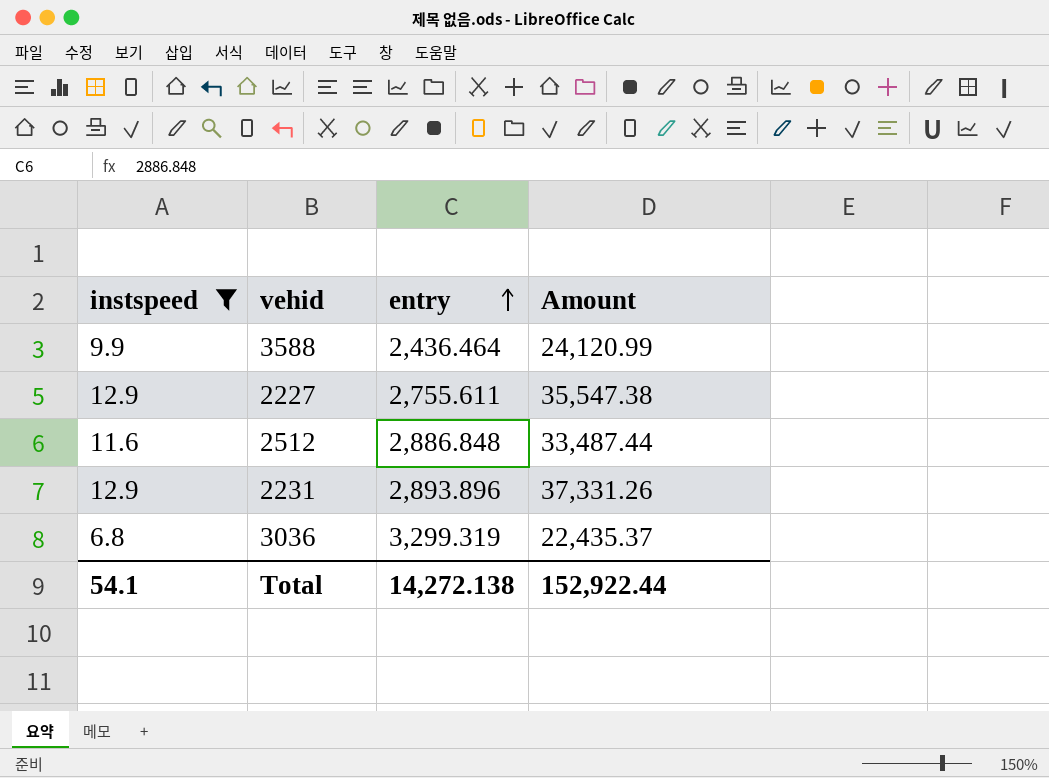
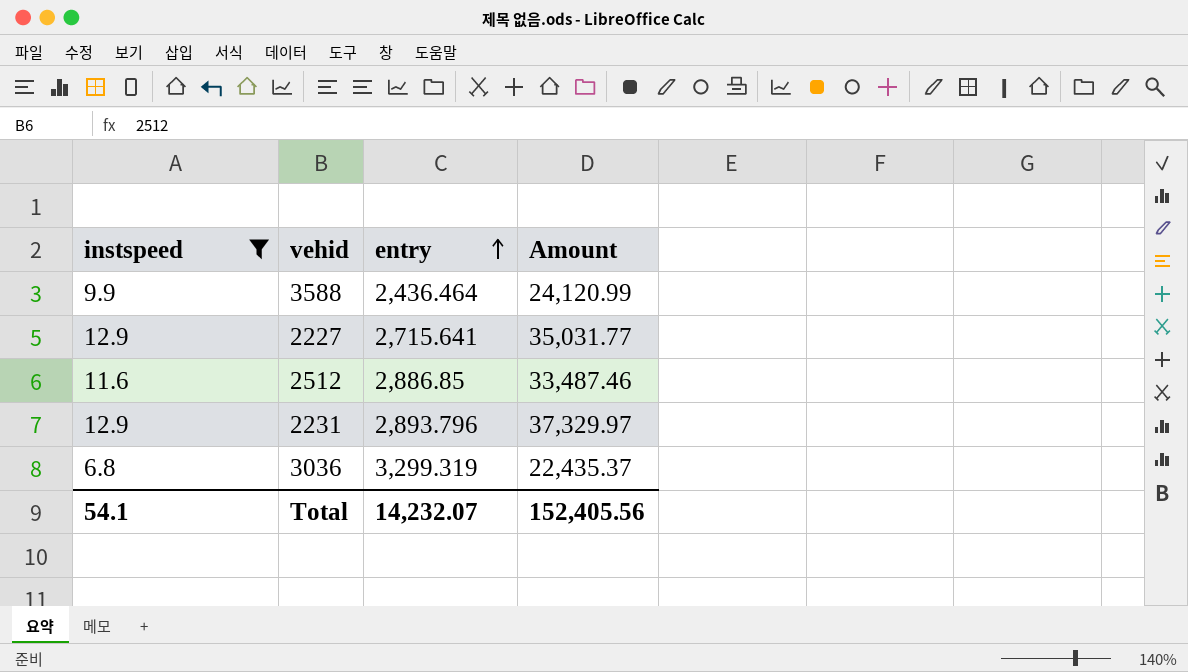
2227 | entry: 2,755.611 -> 2,715.641
2227 | Amount: 35,547.38 -> 35,031.77
2512 | entry: 2,886.848 -> 2,886.85
2512 | Amount: 33,487.44 -> 33,487.46
2231 | entry: 2,893.896 -> 2,893.796
2231 | Amount: 37,331.26 -> 37,329.97
Total | entry: 14,272.138 -> 14,232.07
Total | Amount: 152,922.44 -> 152,405.56

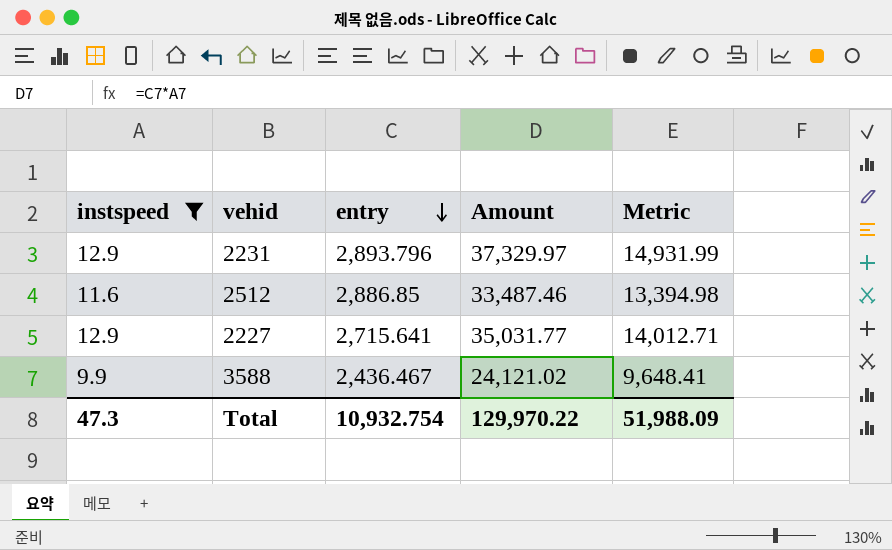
row order: entry ascending -> entry descending
column Metric | formula: none -> [Amount] * 0.4
row 3036: 6.8 | 3,299.319 | 22,435.37 -> none
3588 | entry: 2,436.464 -> 2,436.467
3588 | Amount: 24,120.99 -> 24,121.02
Total | instspeed: 54.1 -> 47.3
Total | entry: 14,232.07 -> 10,932.754
Total | Amount: 152,405.56 -> 129,970.22

